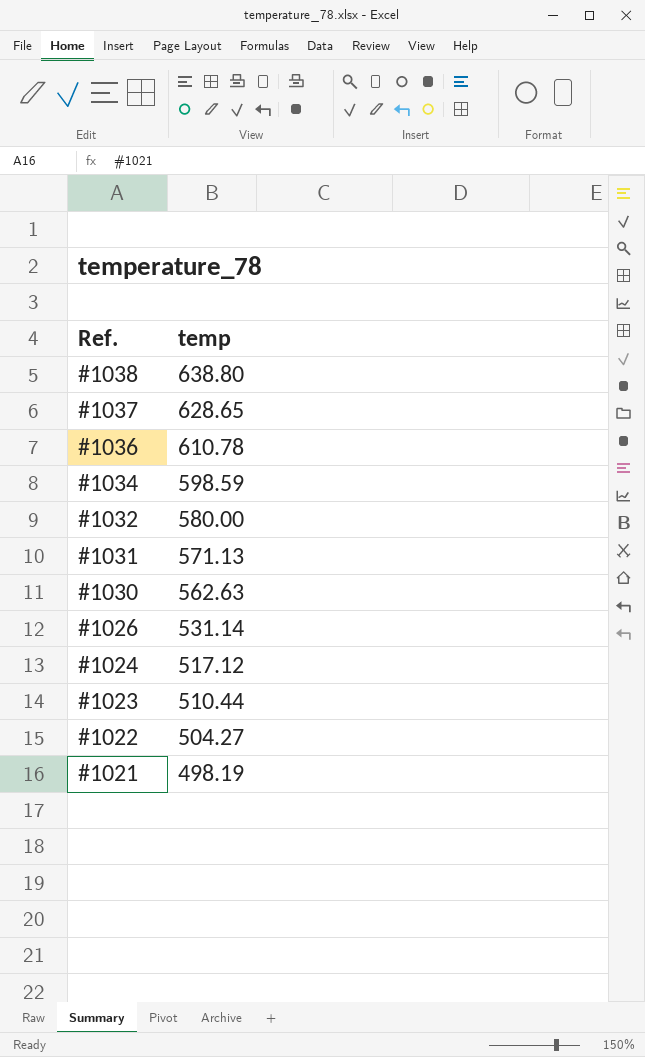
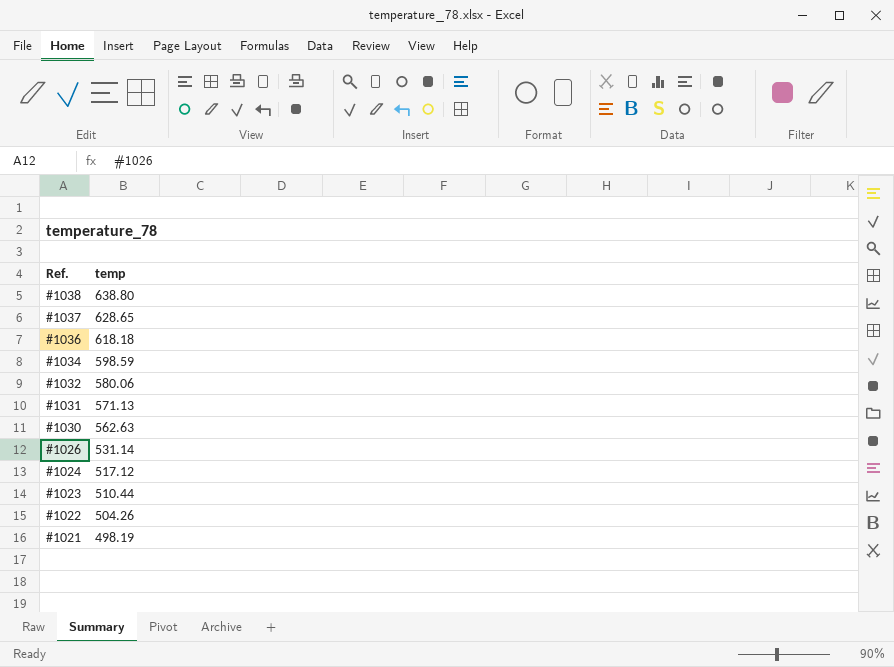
#1036 | temp: 610.78 -> 618.18
#1032 | temp: 580.00 -> 580.06
#1022 | temp: 504.27 -> 504.26

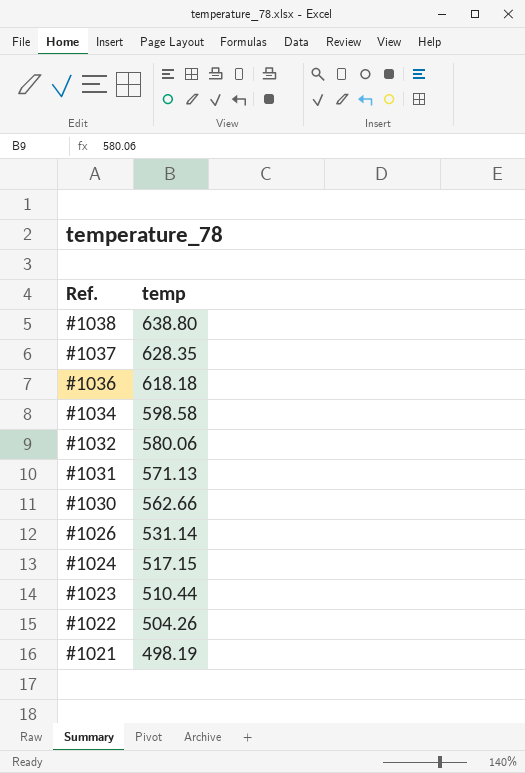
#1037 | temp: 628.65 -> 628.35
#1034 | temp: 598.59 -> 598.58
#1030 | temp: 562.63 -> 562.66
#1024 | temp: 517.12 -> 517.15

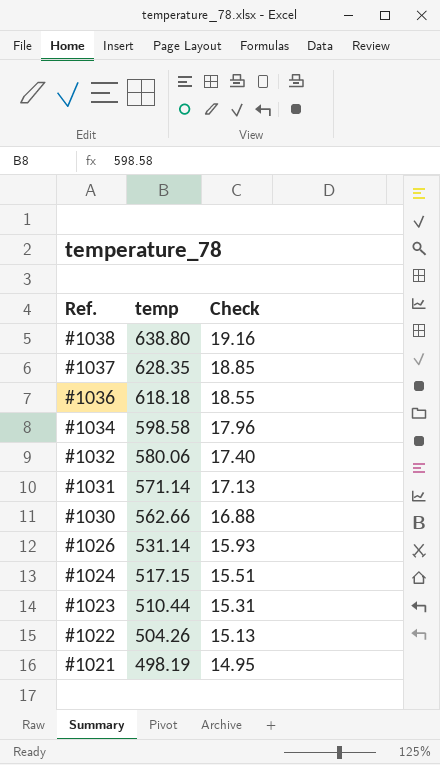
column Check | formula: none -> [temp] * 0.03
#1031 | temp: 571.13 -> 571.14

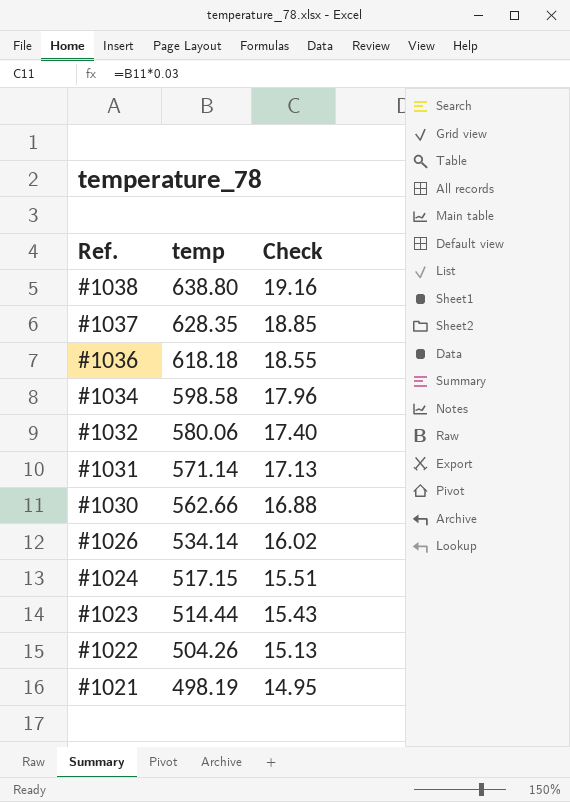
#1026 | temp: 531.14 -> 534.14
#1026 | Check: 15.93 -> 16.02
#1023 | temp: 510.44 -> 514.44
#1023 | Check: 15.31 -> 15.43

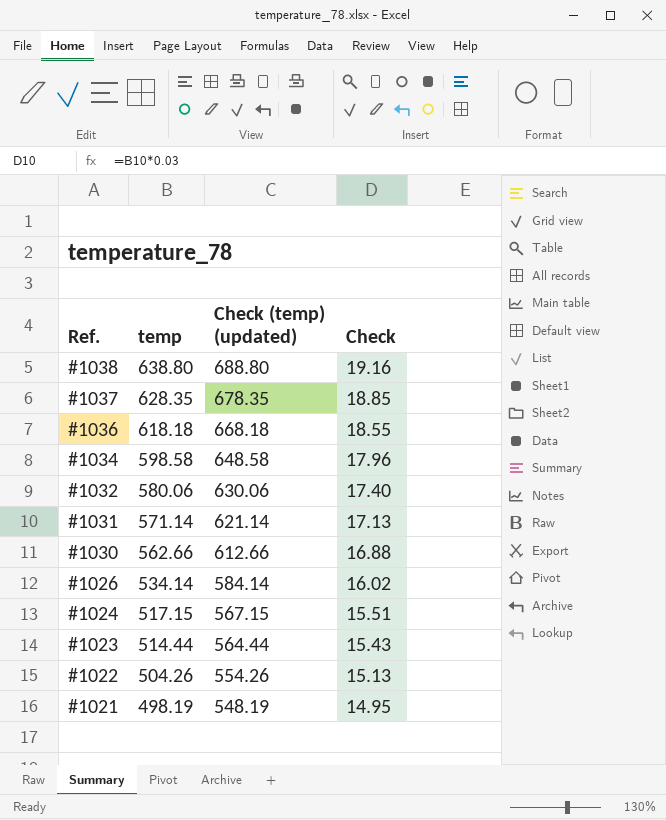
column Check (temp) (updated) | formula: none -> [temp] + 50

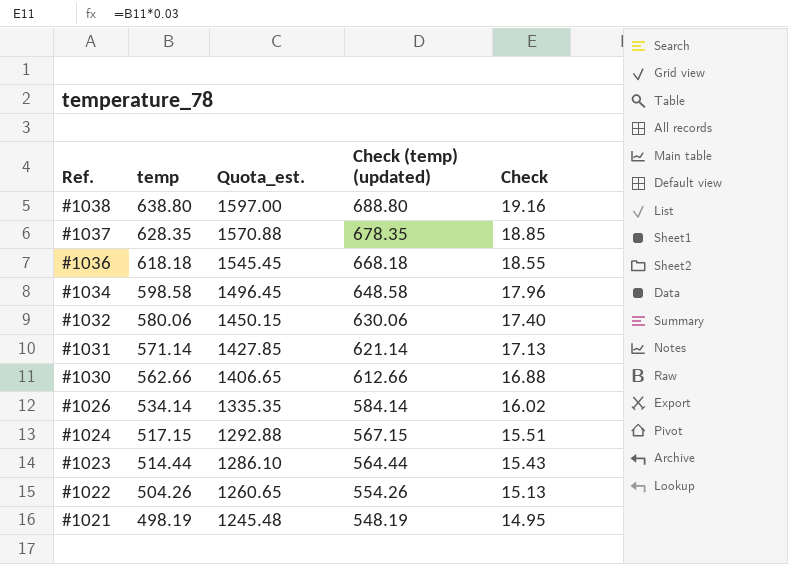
column Quota_est. | formula: none -> [temp] * 2.5

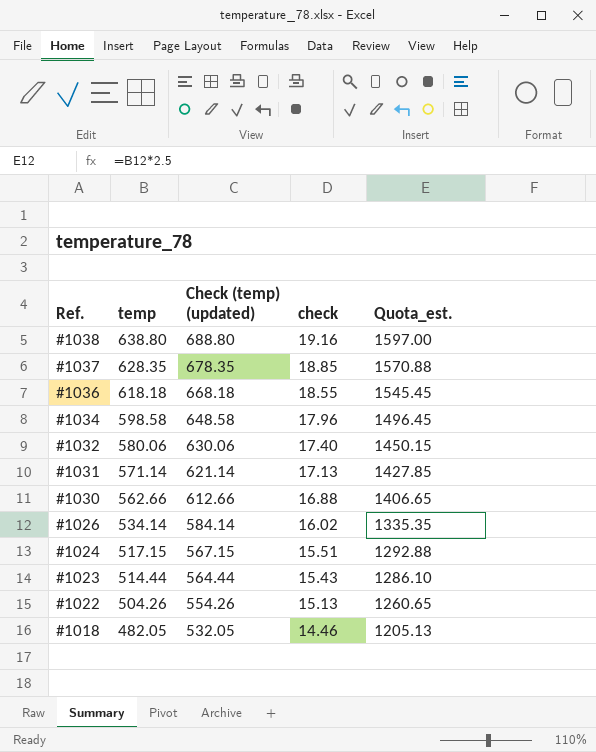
column name: Check -> check
column Quota_est. | position: 3 -> 5
row #1021: 498.19 | 1245.48 | 548.19 | 14.95 -> none
row #1018: none -> 482.05 | 532.05 | 14.46 | 1205.13

